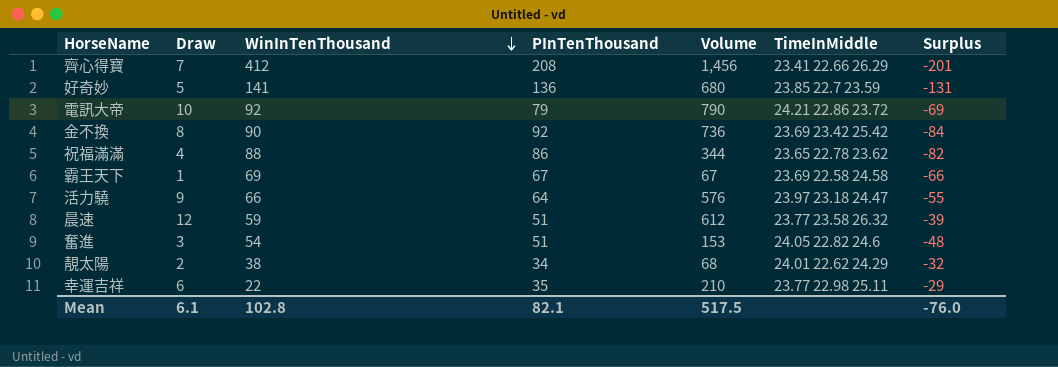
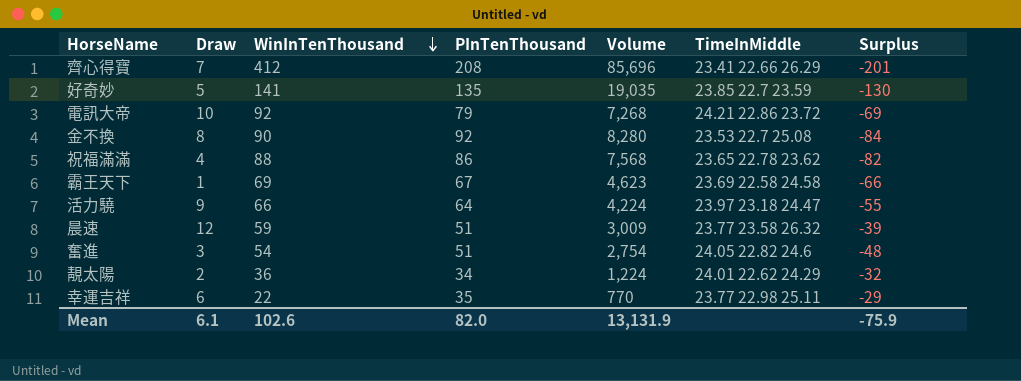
column Volume | formula: [Draw] * [PInTenThousand] -> [WinInTenThousand] * [PInTenThousand]
好奇妙 | PInTenThousand: 136 -> 135
好奇妙 | Surplus: -131 -> -130
金不換 | TimeInMiddle: 23.69 23.42 25.42 -> 23.53 22.7 25.08
靚太陽 | WinInTenThousand: 38 -> 36
Mean | WinInTenThousand: 102.8 -> 102.6
Mean | PInTenThousand: 82.1 -> 82.0
Mean | Volume: 517.5 -> 13,131.9
Mean | Surplus: -76.0 -> -75.9

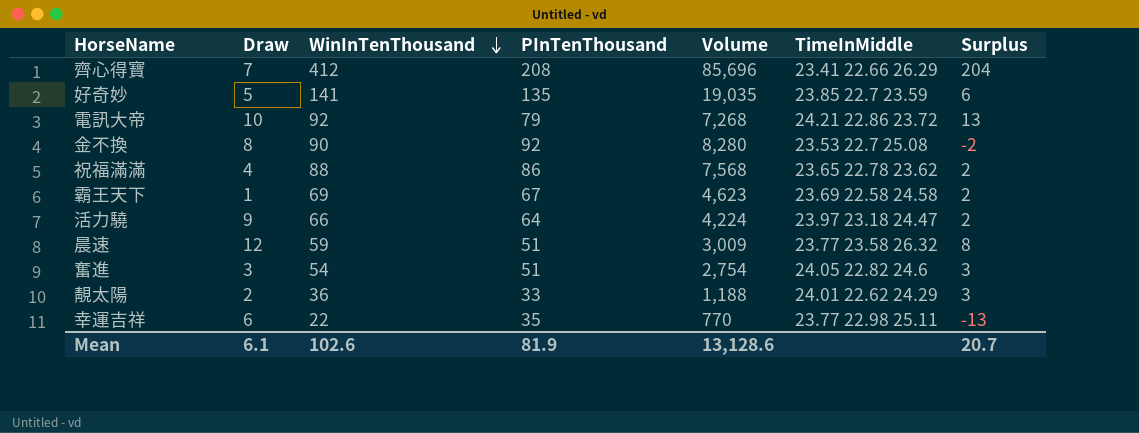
column Surplus | formula: [Draw] - [PInTenThousand] -> [WinInTenThousand] - [PInTenThousand]
靚太陽 | PInTenThousand: 34 -> 33
靚太陽 | Volume: 1,224 -> 1,188
Mean | PInTenThousand: 82.0 -> 81.9
Mean | Volume: 13,131.9 -> 13,128.6
Mean | Surplus: -75.9 -> 20.7

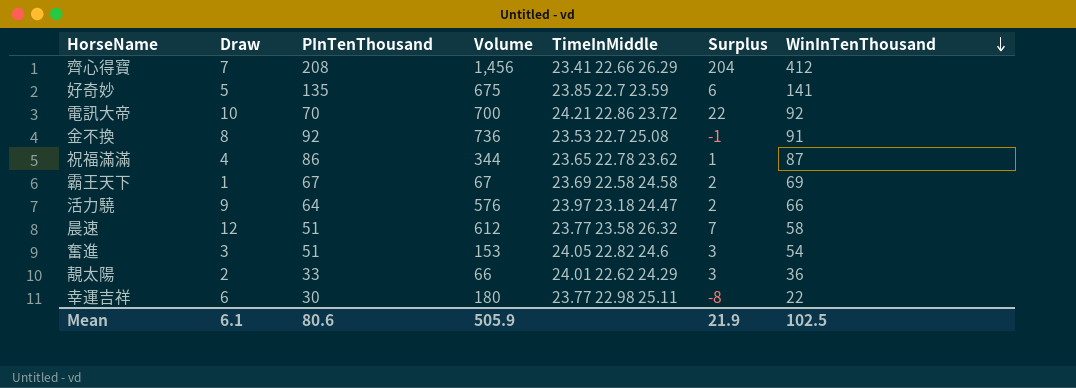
column Volume | formula: [WinInTenThousand] * [PInTenThousand] -> [Draw] * [PInTenThousand]
column WinInTenThousand | position: 3 -> 7
電訊大帝 | PInTenThousand: 79 -> 70
電訊大帝 | Surplus: 13 -> 22
金不換 | Surplus: -2 -> -1
金不換 | WinInTenThousand: 90 -> 91
祝福滿滿 | Surplus: 2 -> 1
祝福滿滿 | WinInTenThousand: 88 -> 87
晨速 | Surplus: 8 -> 7
晨速 | WinInTenThousand: 59 -> 58
幸運吉祥 | PInTenThousand: 35 -> 30
幸運吉祥 | Surplus: -13 -> -8
Mean | PInTenThousand: 81.9 -> 80.6
Mean | Volume: 13,128.6 -> 505.9
Mean | Surplus: 20.7 -> 21.9
Mean | WinInTenThousand: 102.6 -> 102.5

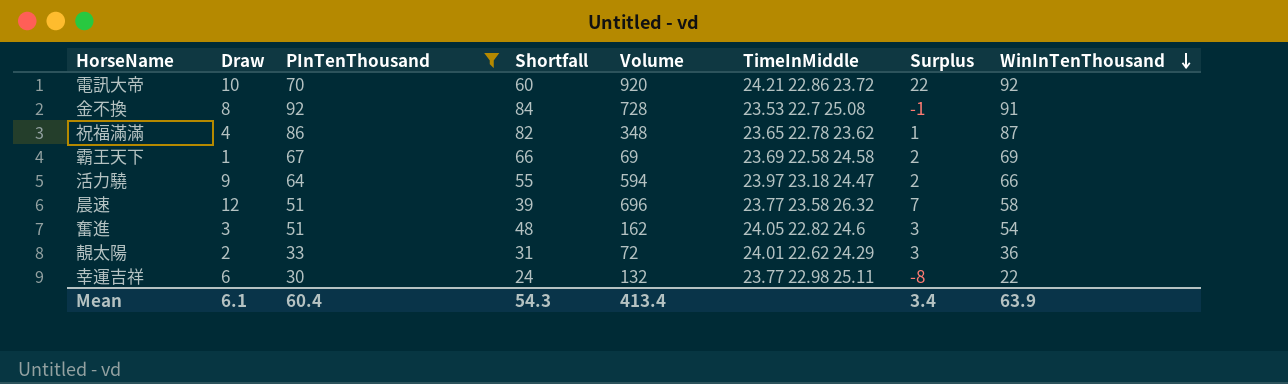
filter: none -> PInTenThousand <= 92
column Shortfall | formula: none -> [PInTenThousand] - [Draw]
column Volume | formula: [Draw] * [PInTenThousand] -> [Draw] * [WinInTenThousand]
Mean | PInTenThousand: 80.6 -> 60.4
Mean | Volume: 505.9 -> 413.4
Mean | Surplus: 21.9 -> 3.4
Mean | WinInTenThousand: 102.5 -> 63.9

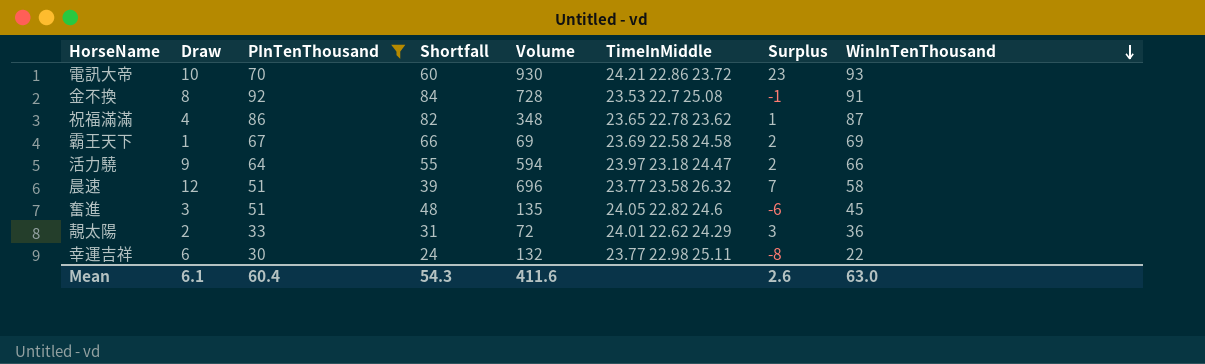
電訊大帝 | Volume: 920 -> 930
電訊大帝 | Surplus: 22 -> 23
電訊大帝 | WinInTenThousand: 92 -> 93
奮進 | Volume: 162 -> 135
奮進 | Surplus: 3 -> -6
奮進 | WinInTenThousand: 54 -> 45
Mean | Volume: 413.4 -> 411.6
Mean | Surplus: 3.4 -> 2.6
Mean | WinInTenThousand: 63.9 -> 63.0

